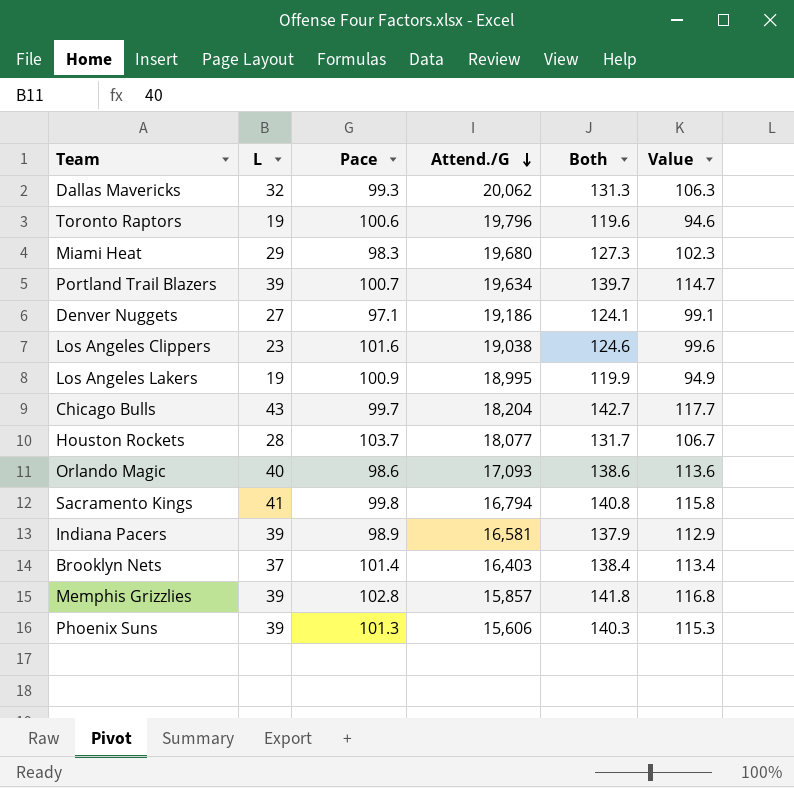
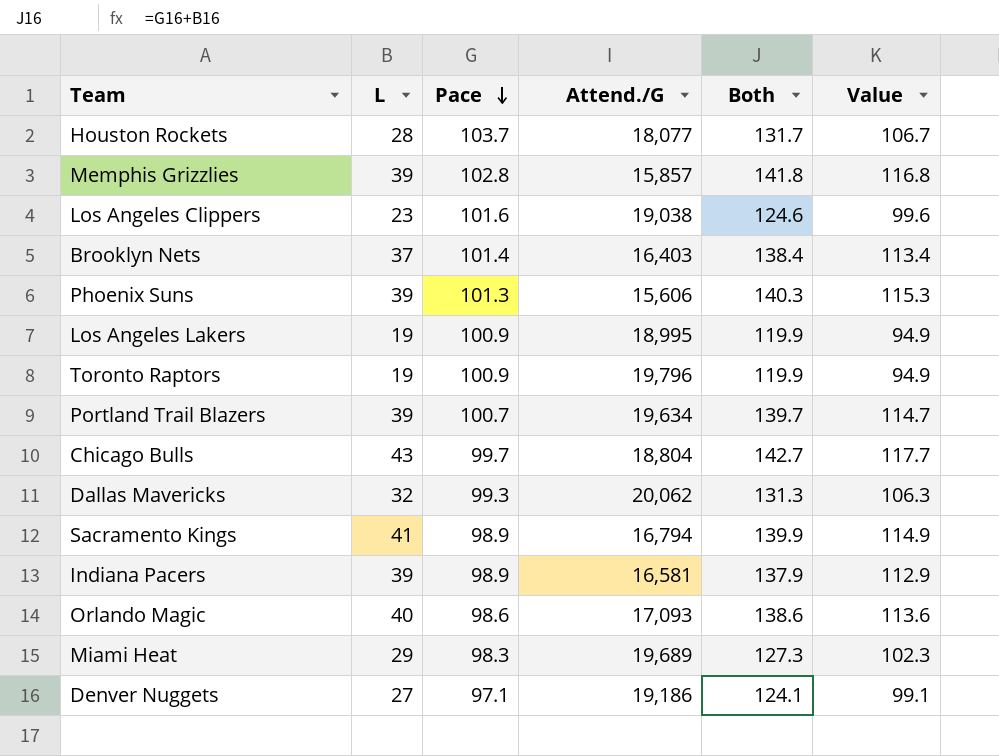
row order: Attend./G descending -> Pace descending
Toronto Raptors | Pace: 100.6 -> 100.9
Toronto Raptors | Both: 119.6 -> 119.9
Toronto Raptors | Value: 94.6 -> 94.9
Chicago Bulls | Attend./G: 18,204 -> 18,804
Sacramento Kings | Pace: 99.8 -> 98.9
Sacramento Kings | Both: 140.8 -> 139.9
Sacramento Kings | Value: 115.8 -> 114.9
Miami Heat | Attend./G: 19,680 -> 19,689

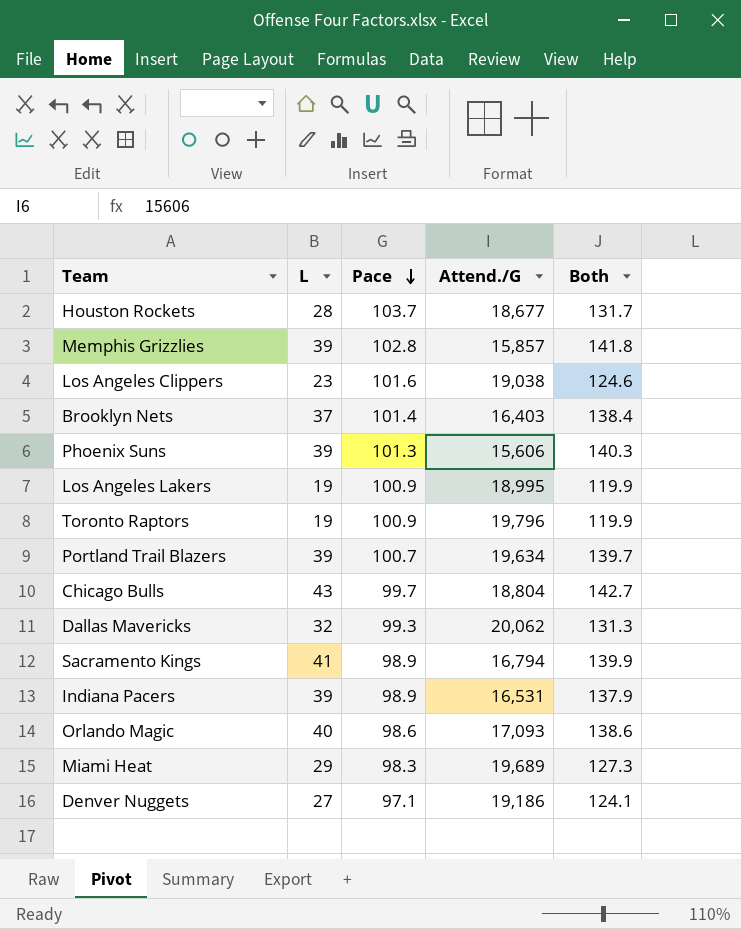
column Value | formula: [Both] - 25 -> none
Houston Rockets | Attend./G: 18,077 -> 18,677
Indiana Pacers | Attend./G: 16,581 -> 16,531

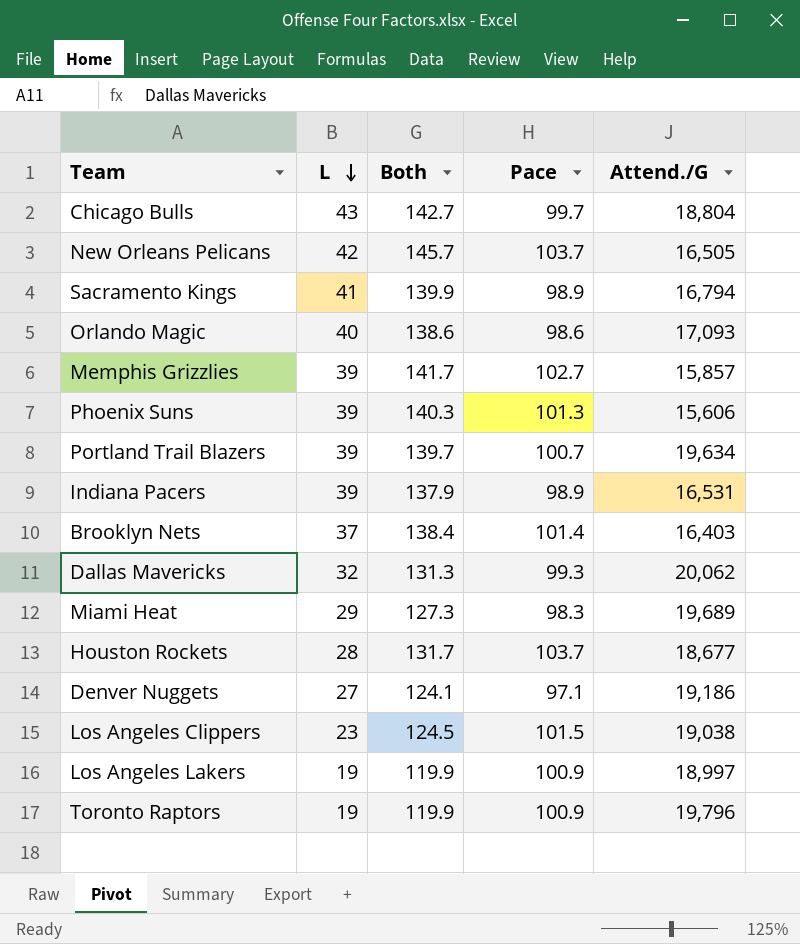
row order: Pace descending -> L descending
column Both | position: 5 -> 3
row New Orleans Pelicans: none -> 42 | 145.7 | 103.7 | 16,505
Memphis Grizzlies | Both: 141.8 -> 141.7
Memphis Grizzlies | Pace: 102.8 -> 102.7
Los Angeles Clippers | Both: 124.6 -> 124.5
Los Angeles Clippers | Pace: 101.6 -> 101.5
Los Angeles Lakers | Attend./G: 18,995 -> 18,997

